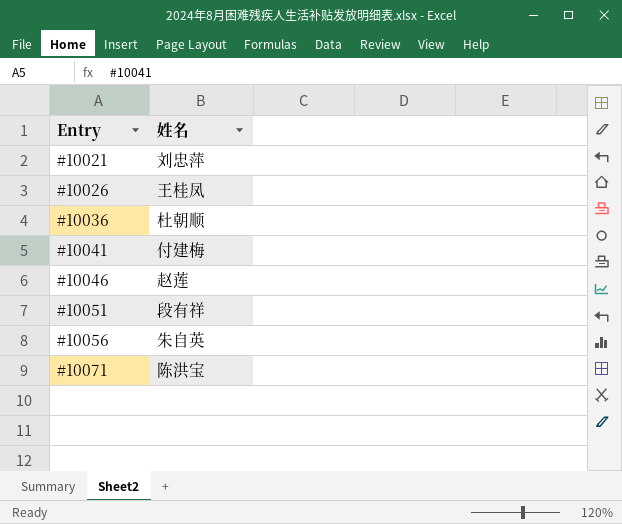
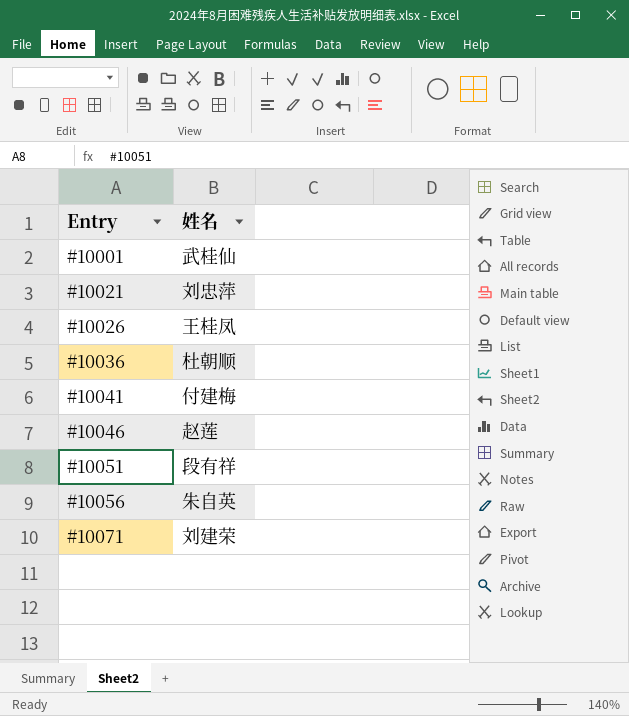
row #10001: none -> 武桂仙
#10071 | 姓名: 陈洪宝 -> 刘建荣

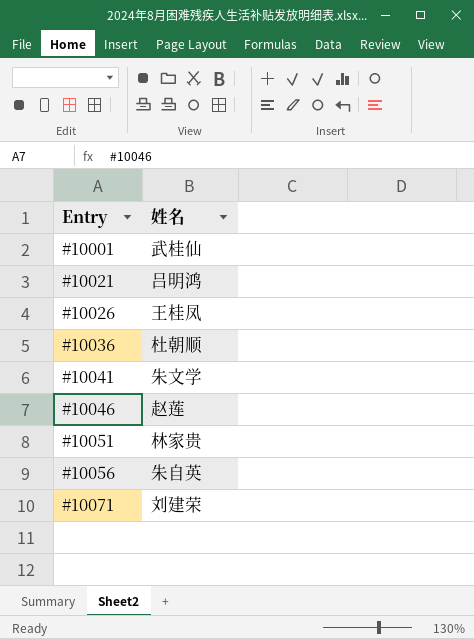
#10021 | 姓名: 刘忠萍 -> 吕明鸿
#10041 | 姓名: 付建梅 -> 朱文学
#10051 | 姓名: 段有祥 -> 林家贵

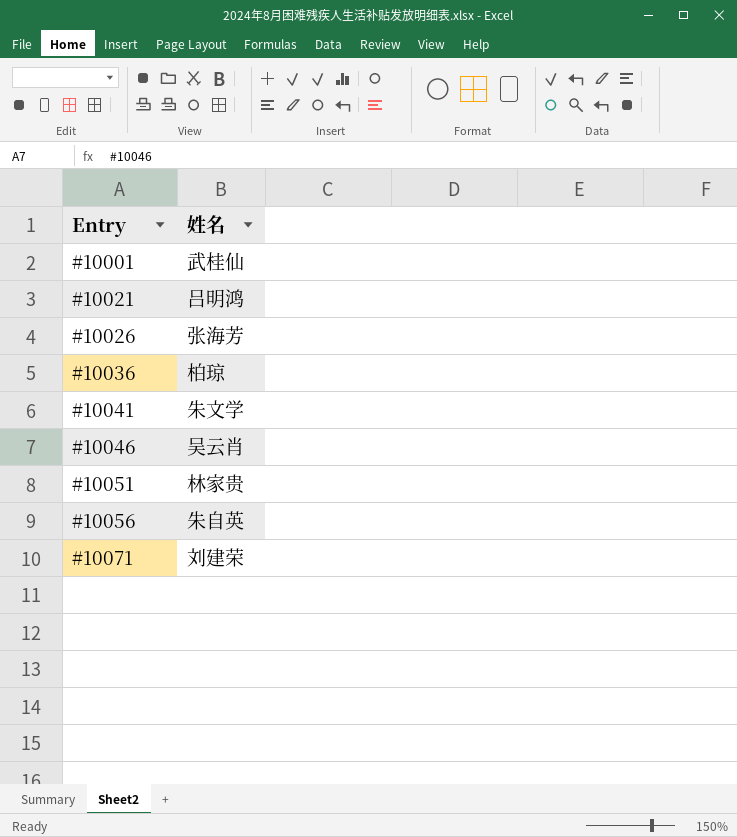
#10026 | 姓名: 王桂凤 -> 张海芳
#10036 | 姓名: 杜朝顺 -> 柏琼
#10046 | 姓名: 赵莲 -> 吴云肖

